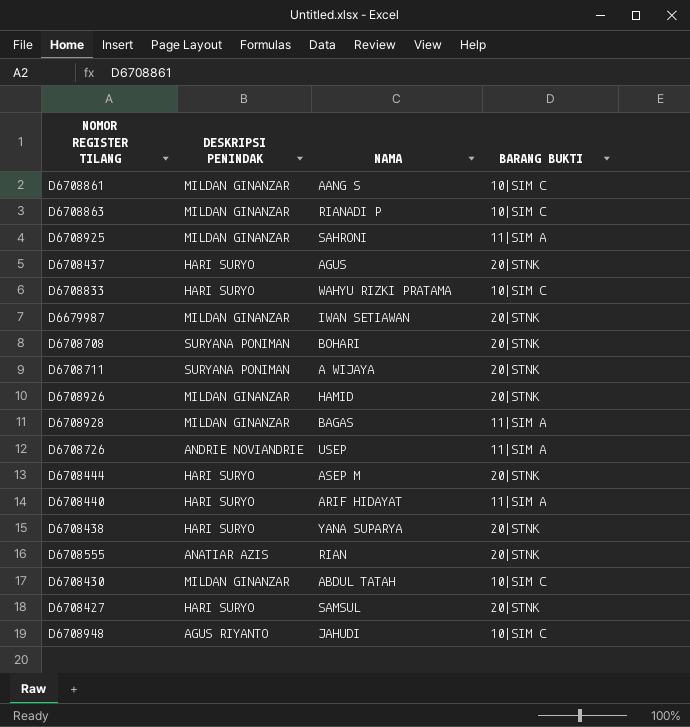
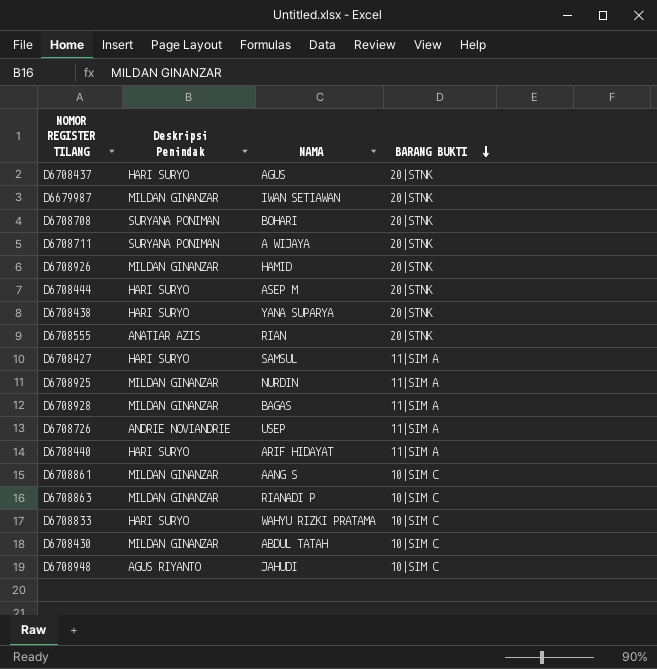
row order: none -> BARANG BUKTI descending
column name: DESKRIPSI PENINDAK -> Deskripsi Penindak
D6708427 | BARANG BUKTI: 20|STNK -> 11|SIM A
D6708925 | NAMA: SAHRONI -> NURDIN

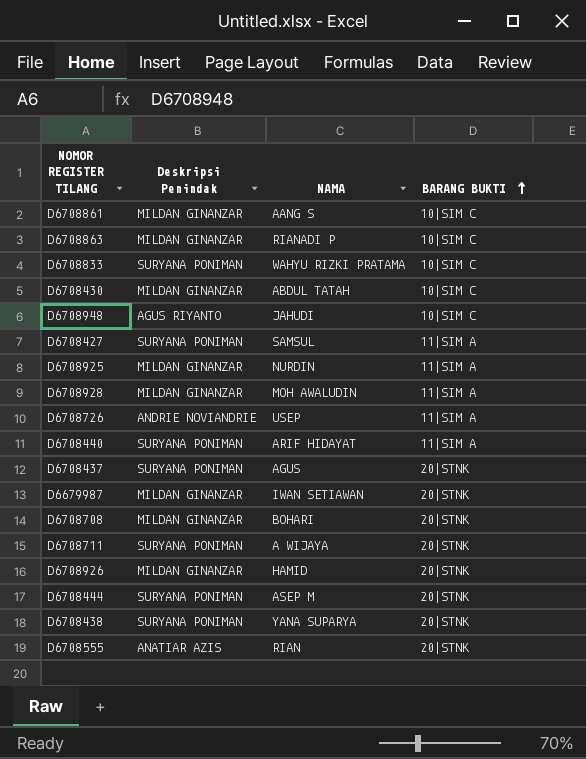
row order: BARANG BUKTI descending -> BARANG BUKTI ascending
D6708833 | Deskripsi Penindak: HARI SURYO -> SURYANA PONIMAN
D6708427 | Deskripsi Penindak: HARI SURYO -> SURYANA PONIMAN
D6708928 | NAMA: BAGAS -> MOH AWALUDIN
D6708440 | Deskripsi Penindak: HARI SURYO -> SURYANA PONIMAN
D6708437 | Deskripsi Penindak: HARI SURYO -> SURYANA PONIMAN
D6708708 | Deskripsi Penindak: SURYANA PONIMAN -> MILDAN GINANZAR
D6708444 | Deskripsi Penindak: HARI SURYO -> SURYANA PONIMAN
D6708438 | Deskripsi Penindak: HARI SURYO -> SURYANA PONIMAN

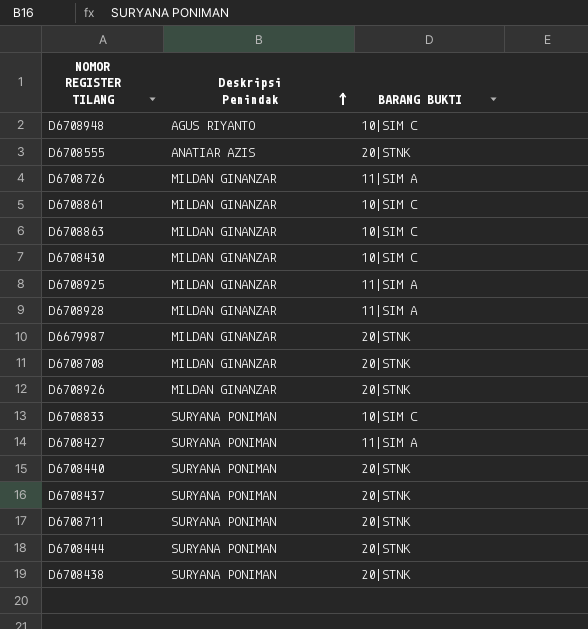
row order: BARANG BUKTI ascending -> Deskripsi Penindak ascending
column NAMA | position: 3 -> none
D6708726 | Deskripsi Penindak: ANDRIE NOVIANDRIE -> MILDAN GINANZAR
D6708440 | BARANG BUKTI: 11|SIM A -> 20|STNK

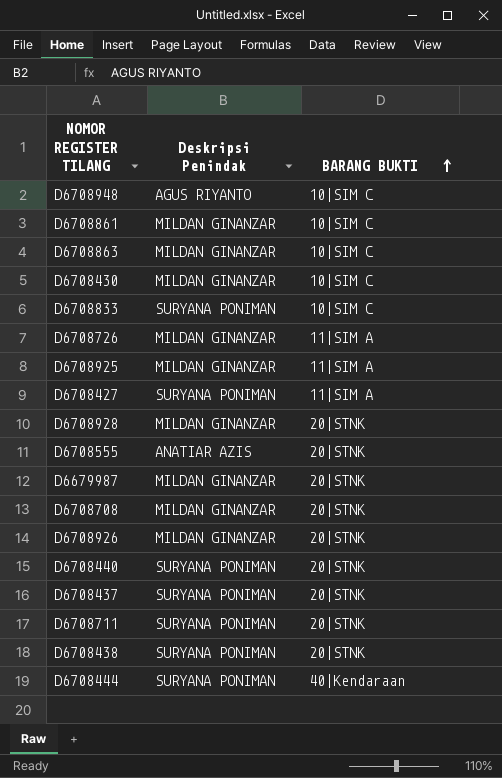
row order: Deskripsi Penindak ascending -> BARANG BUKTI ascending
D6708928 | BARANG BUKTI: 11|SIM A -> 20|STNK
D6708444 | BARANG BUKTI: 20|STNK -> 40|Kendaraan

